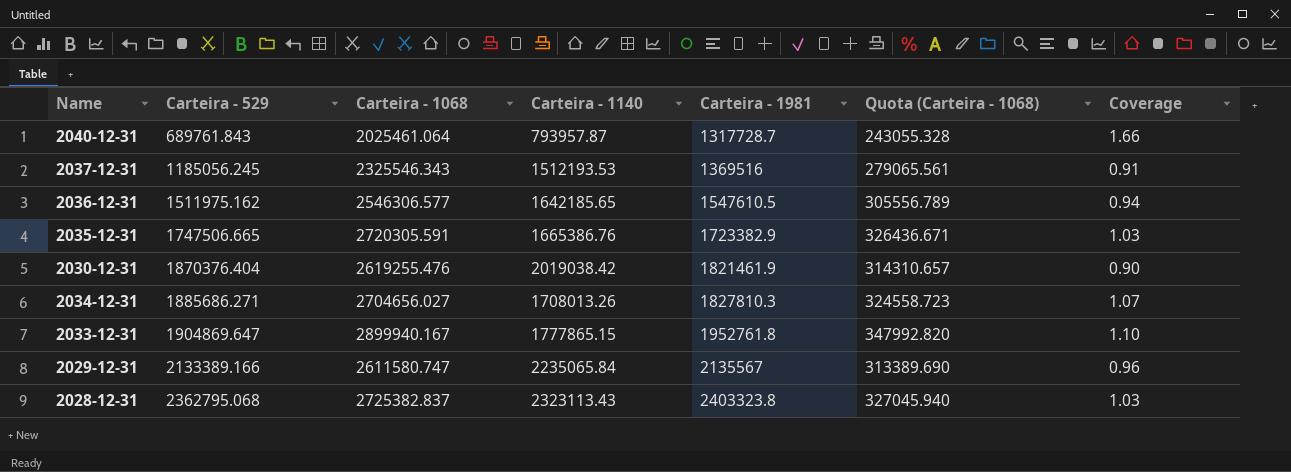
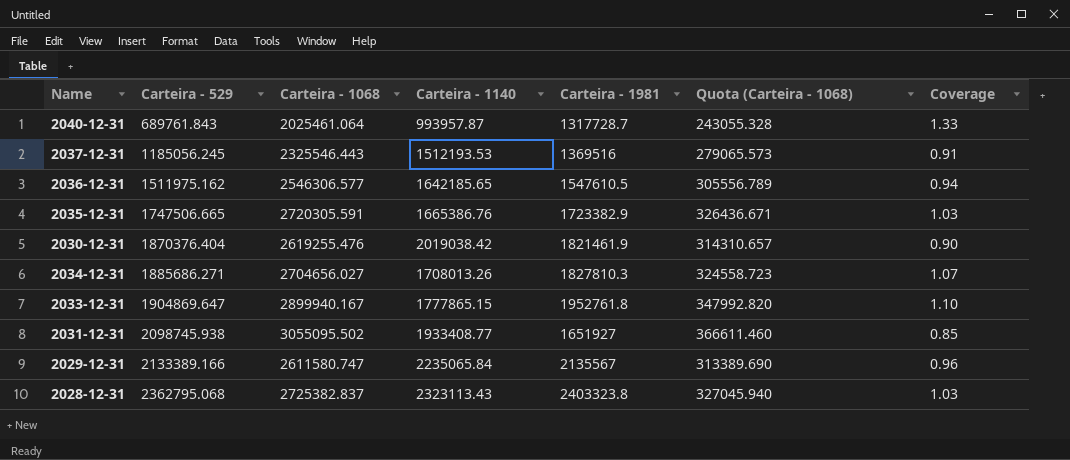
2040-12-31 | Carteira - 1140: 793957.87 -> 993957.87
2040-12-31 | Coverage: 1.66 -> 1.33
2037-12-31 | Carteira - 1068: 2325546.343 -> 2325546.443
2037-12-31 | Quota (Carteira - 1068): 279065.561 -> 279065.573
row 2031-12-31: none -> 2098745.938 | 3055095.502 | 1933408.77 | 1651927 | 366611.460 | 0.85

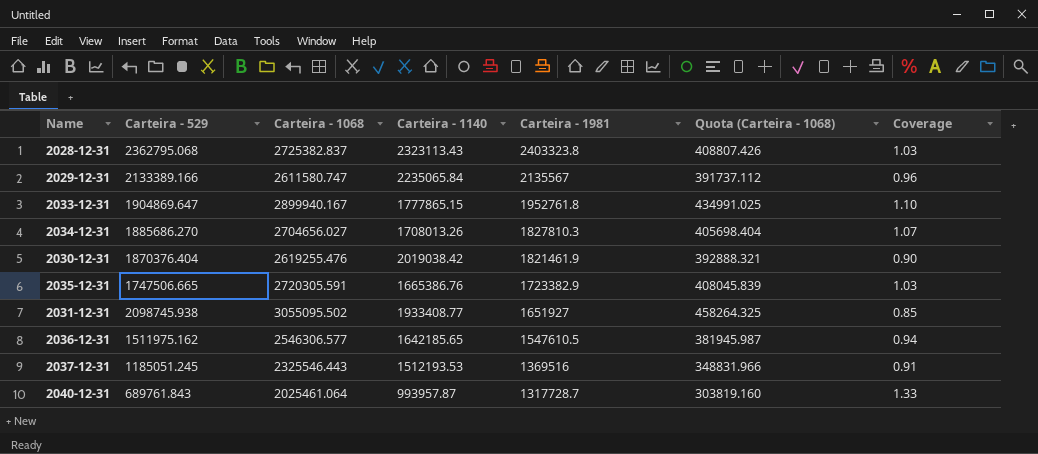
row order: Carteira - 529 ascending -> Carteira - 1981 descending
column Quota (Carteira - 1068) | formula: [Carteira - 1068] * 0.12 -> [Carteira - 1068] * 0.15
2034-12-31 | Carteira - 529: 1885686.271 -> 1885686.270
2037-12-31 | Carteira - 529: 1185056.245 -> 1185051.245

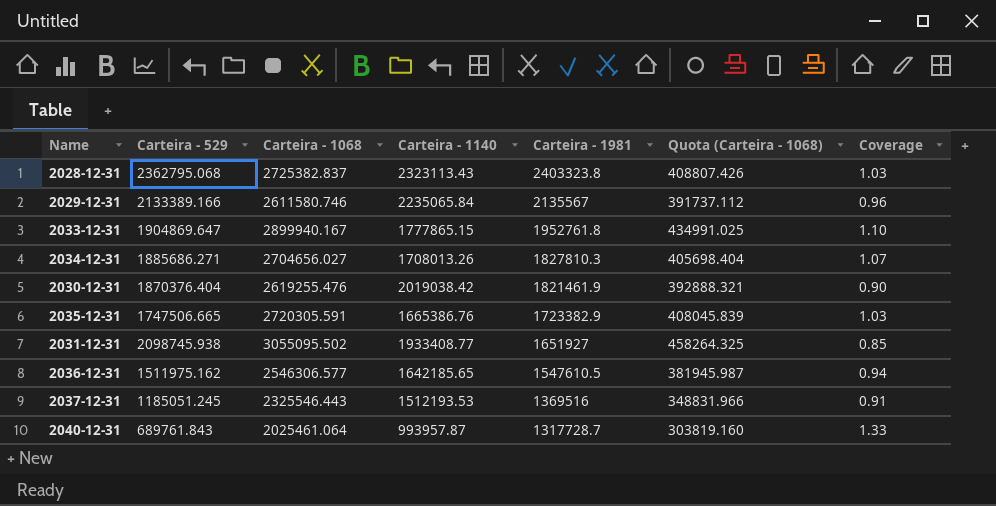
2029-12-31 | Carteira - 1068: 2611580.747 -> 2611580.746
2034-12-31 | Carteira - 529: 1885686.270 -> 1885686.271

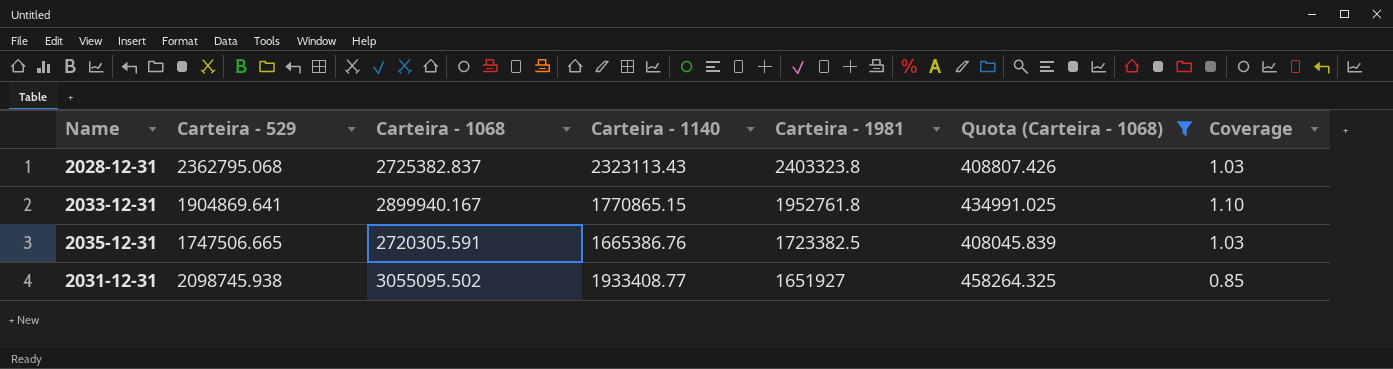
filter: none -> Quota (Carteira - 1068) >= 408045.839
2033-12-31 | Carteira - 529: 1904869.647 -> 1904869.641
2033-12-31 | Carteira - 1140: 1777865.15 -> 1770865.15
2035-12-31 | Carteira - 1981: 1723382.9 -> 1723382.5

